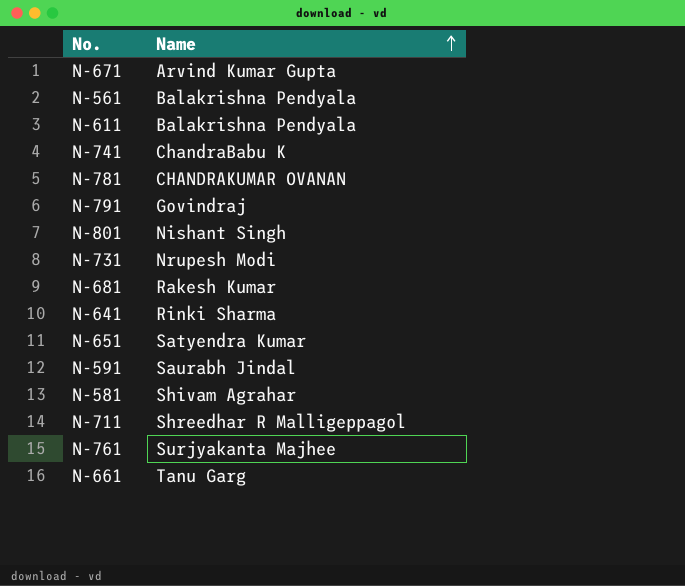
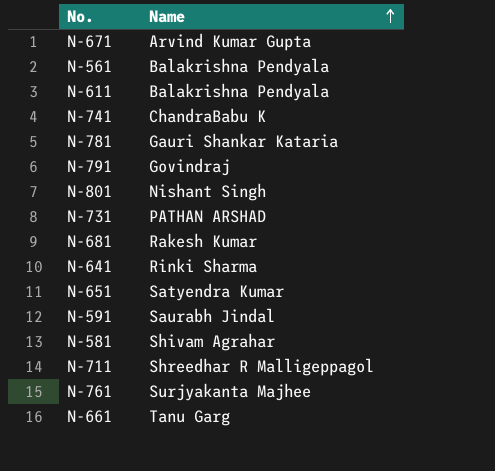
N-781 | Name: CHANDRAKUMAR OVANAN -> Gauri Shankar Kataria
N-731 | Name: Nrupesh Modi -> PATHAN ARSHAD

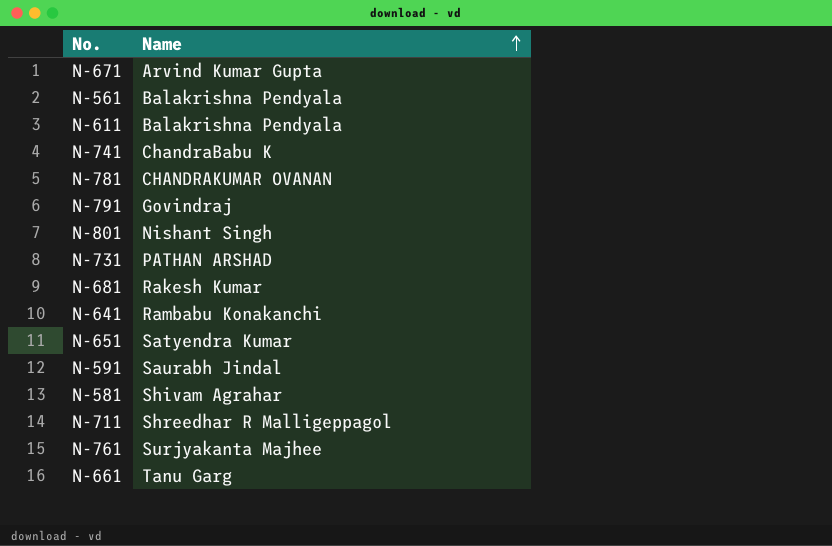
N-781 | Name: Gauri Shankar Kataria -> CHANDRAKUMAR OVANAN
N-641 | Name: Rinki Sharma -> Rambabu Konakanchi

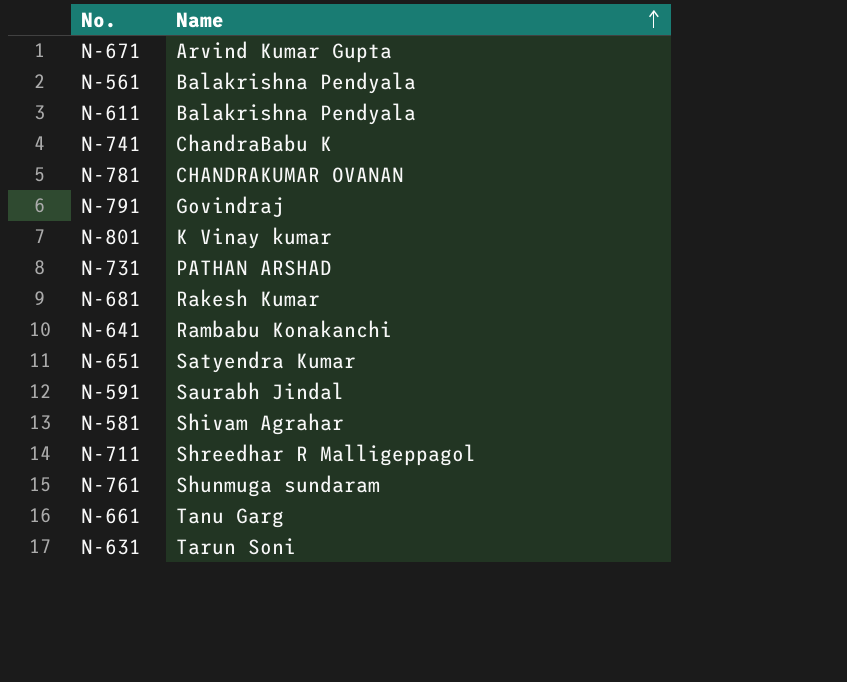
N-801 | Name: Nishant Singh -> K Vinay kumar
N-761 | Name: Surjyakanta Majhee -> Shunmuga sundaram
row N-631: none -> Tarun Soni

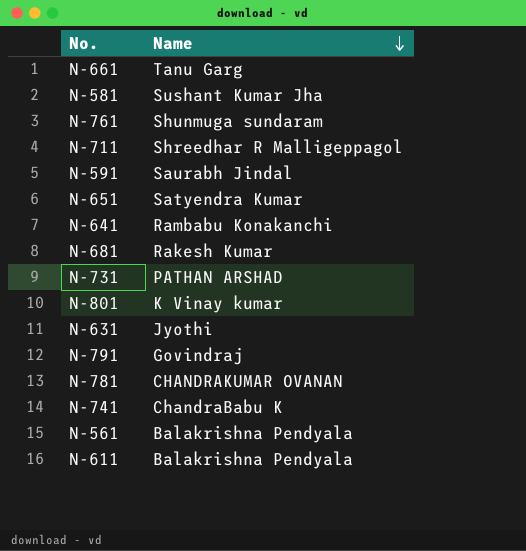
row order: Name ascending -> Name descending
row N-671: Arvind Kumar Gupta -> none
N-581 | Name: Shivam Agrahar -> Sushant Kumar Jha
N-631 | Name: Tarun Soni -> Jyothi

